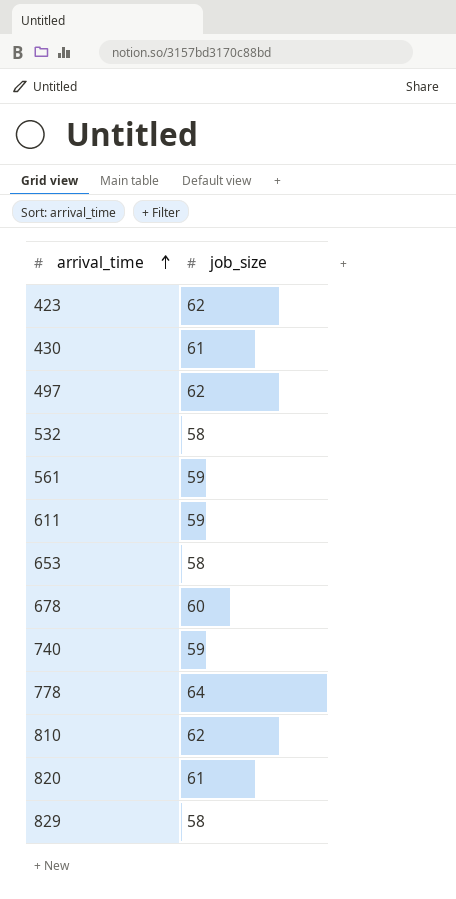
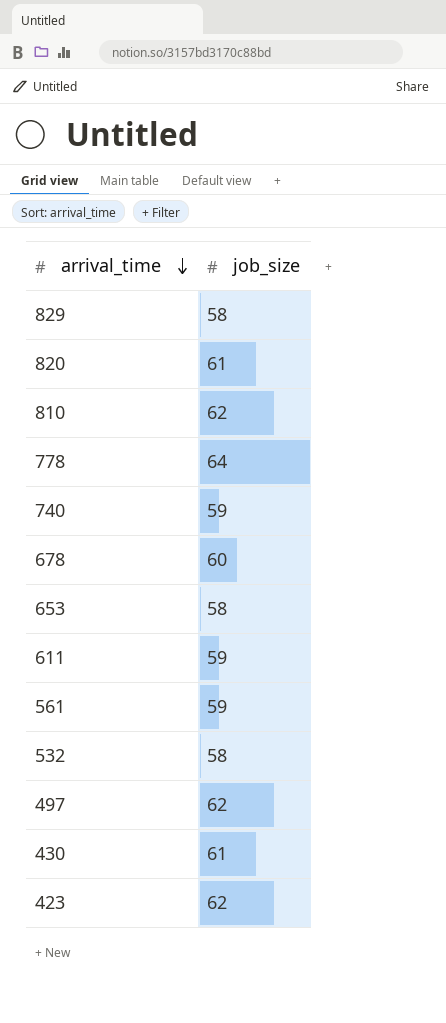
row order: arrival_time ascending -> arrival_time descending

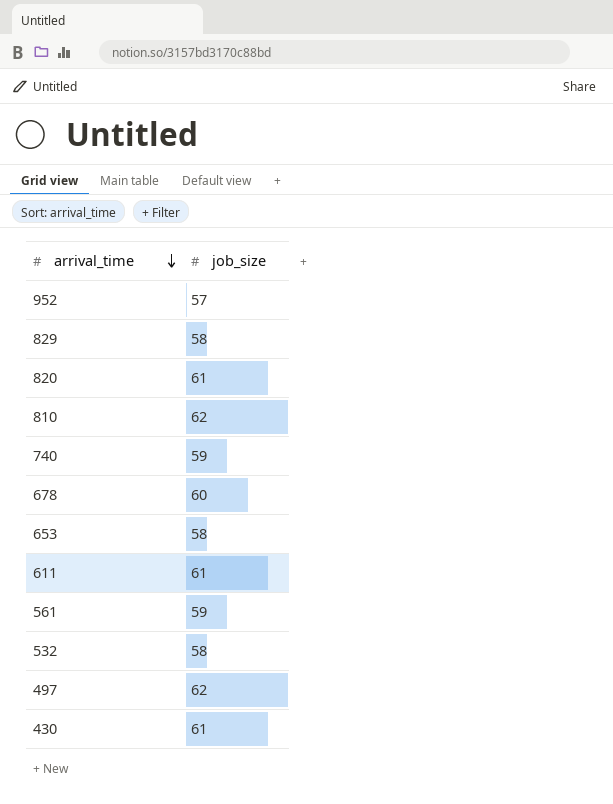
row 778: 64 -> none
row 423: 62 -> none
row 952: none -> 57
611 | job_size: 59 -> 61

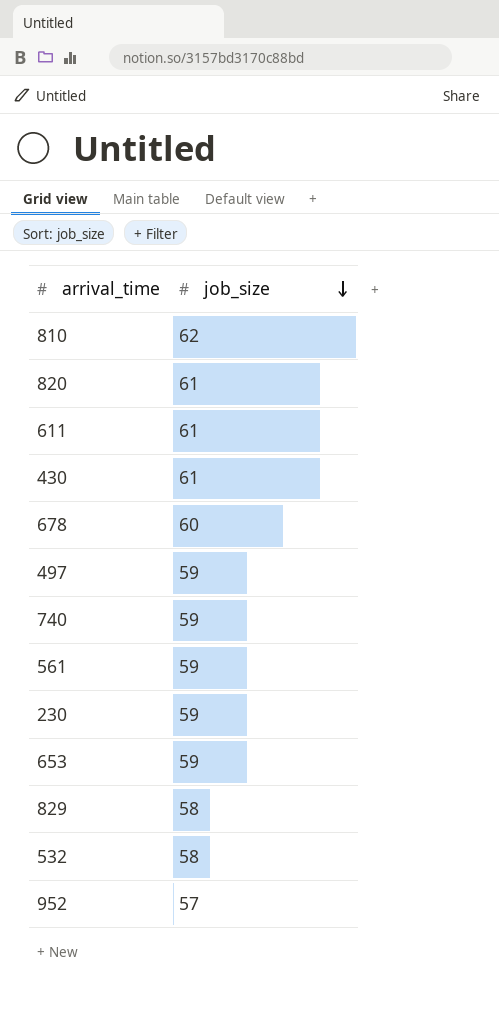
row order: arrival_time descending -> job_size descending
497 | job_size: 62 -> 59
row 230: none -> 59
653 | job_size: 58 -> 59

